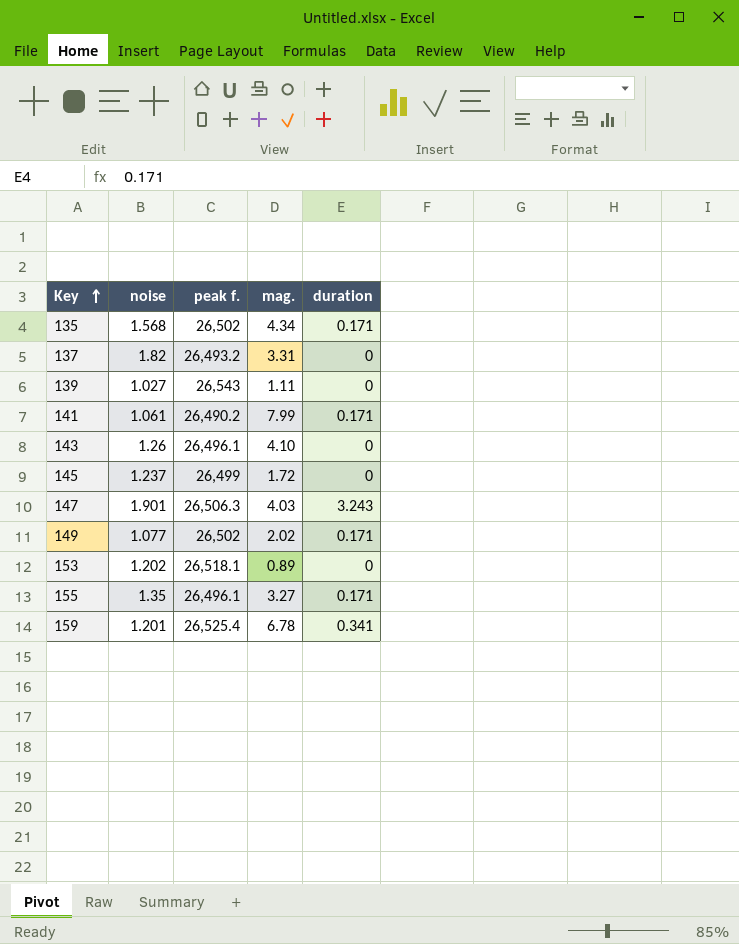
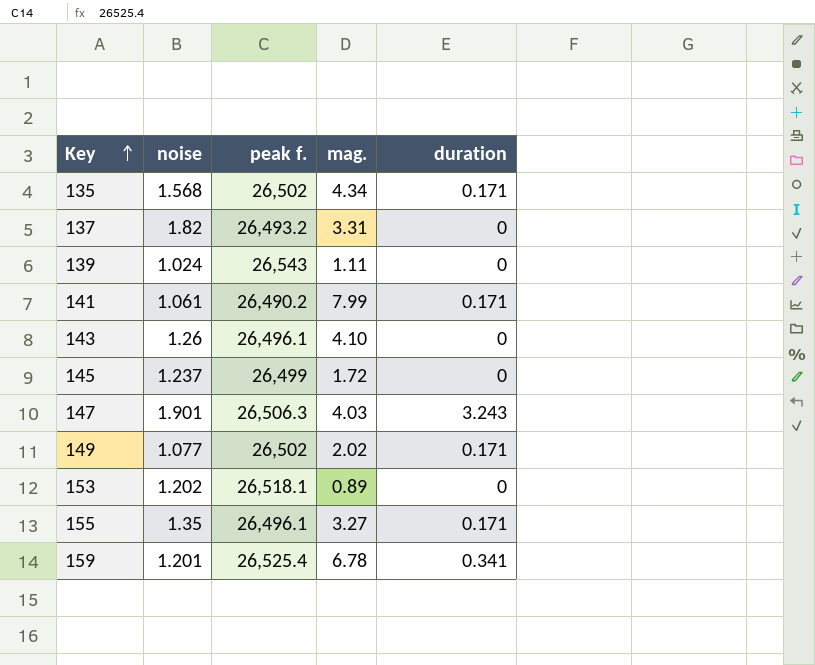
139 | noise: 1.027 -> 1.024

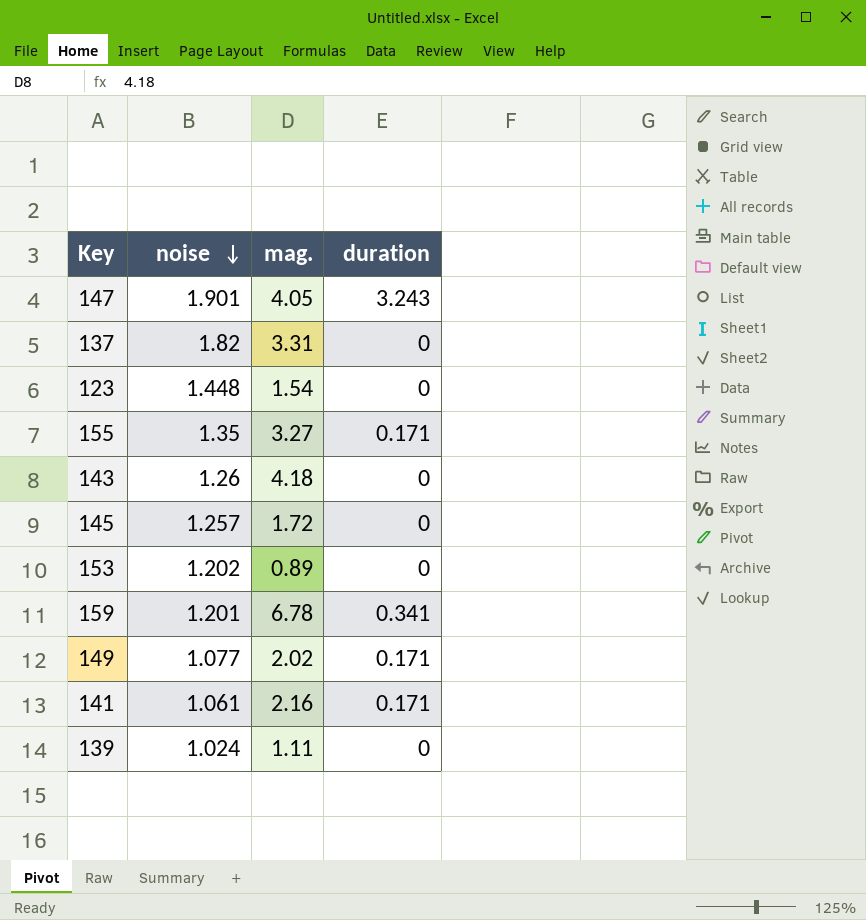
row order: Key ascending -> noise descending
column peak f. | position: 3 -> none
row 135: 1.568 | 26,502 | 4.34 | 0.171 -> none
147 | mag.: 4.03 -> 4.05
row 123: none -> 1.448 | 1.54 | 0
143 | mag.: 4.10 -> 4.18
145 | noise: 1.237 -> 1.257
141 | mag.: 7.99 -> 2.16

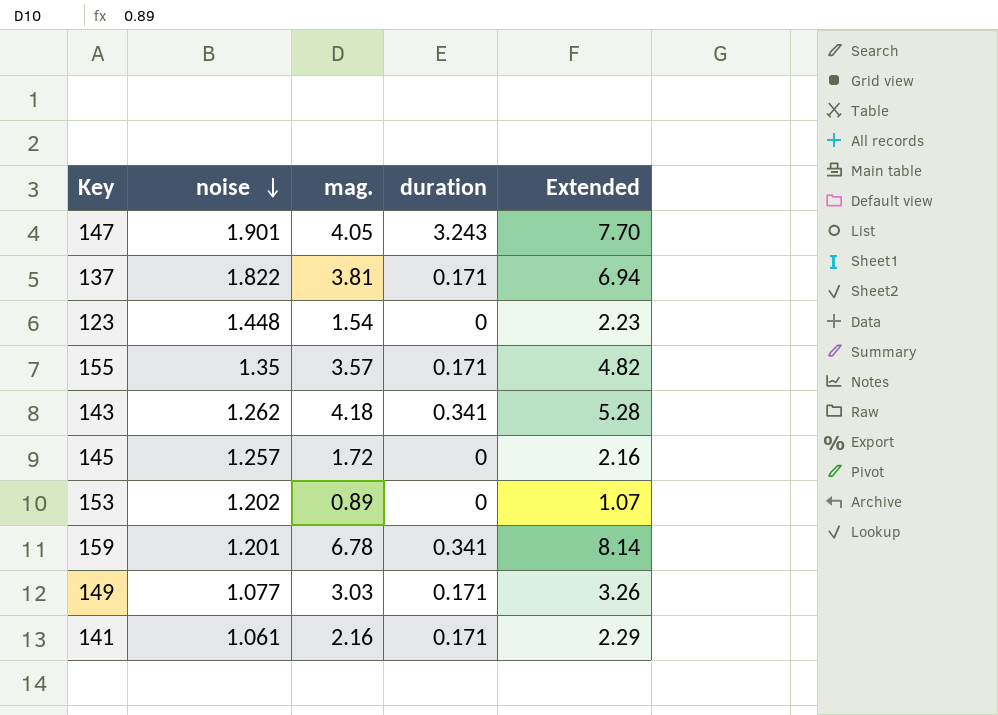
column Extended | formula: none -> [noise] * [mag.]
row 139: 1.024 | 1.11 | 0 -> none
137 | noise: 1.82 -> 1.822
137 | mag.: 3.31 -> 3.81
137 | duration: 0 -> 0.171
155 | mag.: 3.27 -> 3.57
143 | noise: 1.26 -> 1.262
143 | duration: 0 -> 0.341
149 | mag.: 2.02 -> 3.03

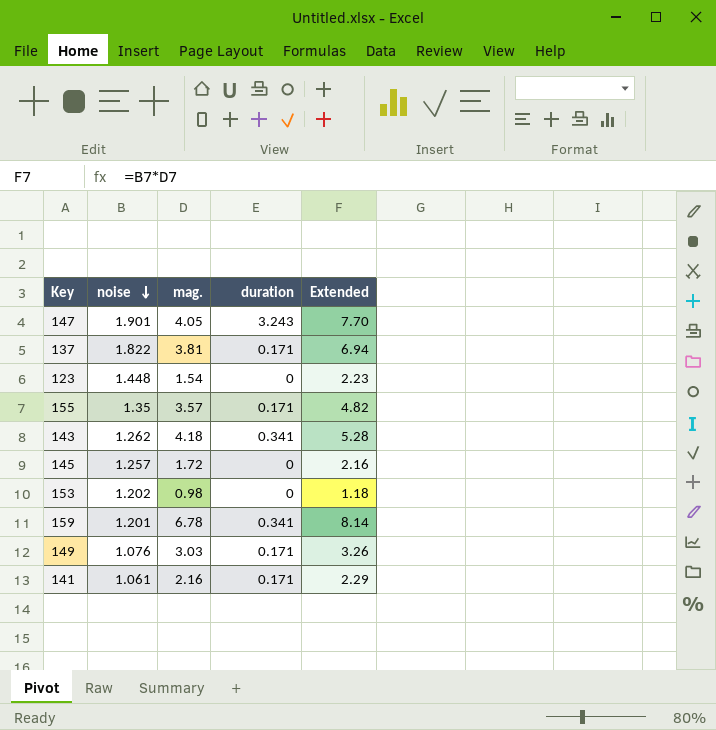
153 | mag.: 0.89 -> 0.98
153 | Extended: 1.07 -> 1.18
149 | noise: 1.077 -> 1.076

